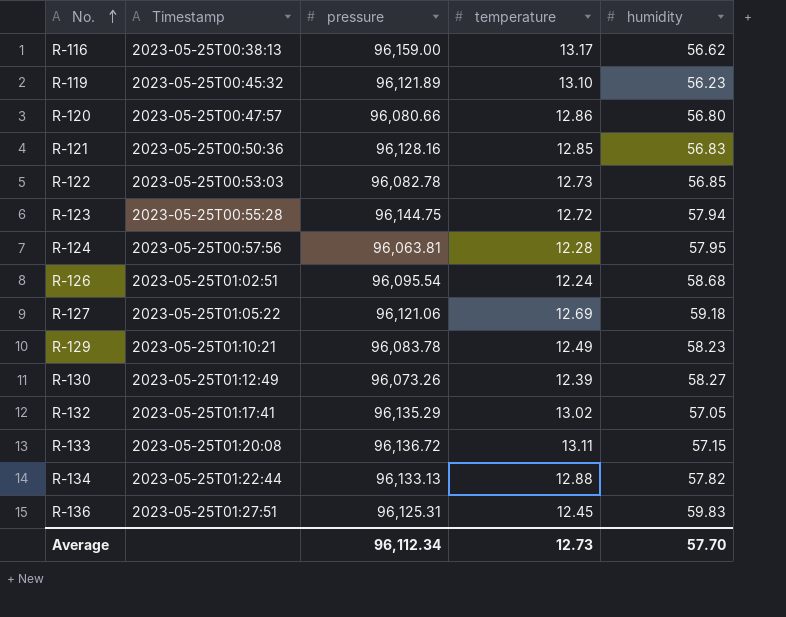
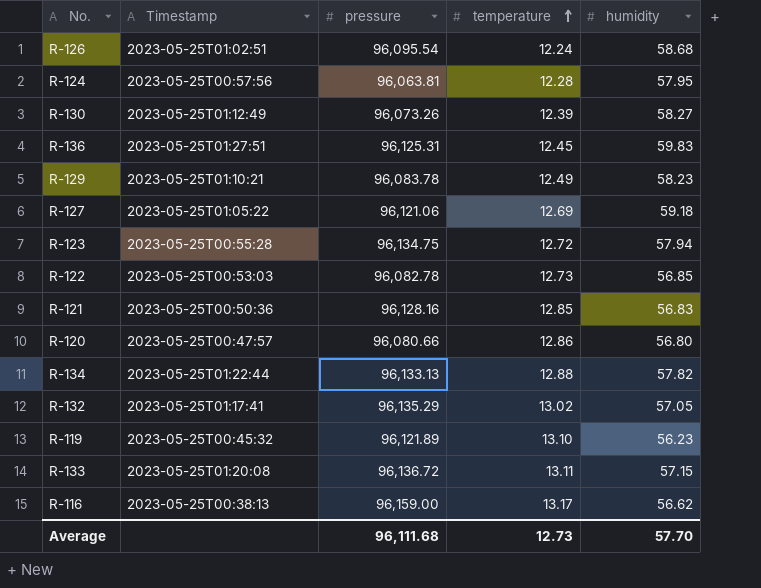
row order: No. ascending -> temperature ascending
R-123 | pressure: 96,144.75 -> 96,134.75
Average | pressure: 96,112.34 -> 96,111.68

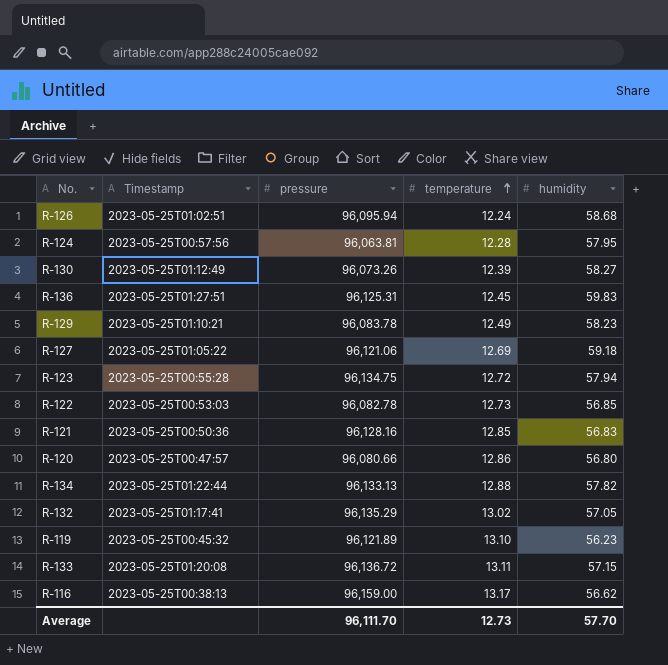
R-126 | pressure: 96,095.54 -> 96,095.94
Average | pressure: 96,111.68 -> 96,111.70

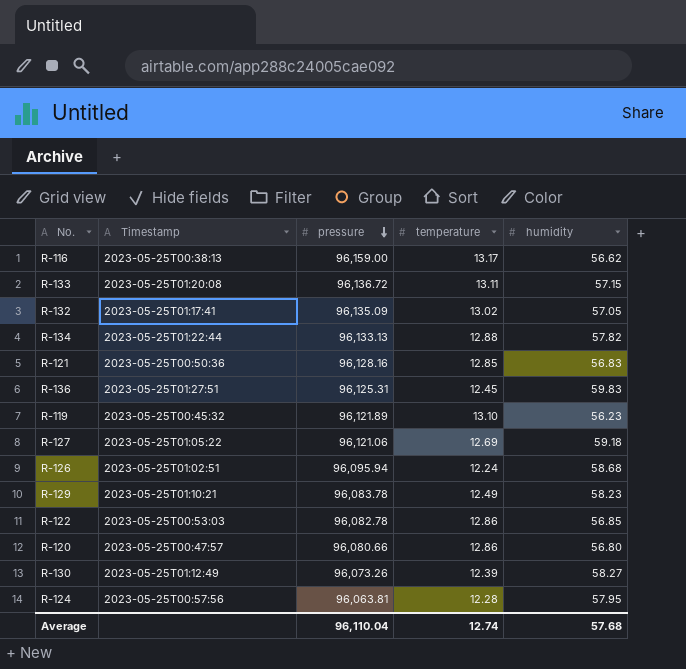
row order: temperature ascending -> pressure descending
row R-123: 2023-05-25T00:55:28 | 96,134.75 | 12.72 | 57.94 -> none
R-132 | pressure: 96,135.29 -> 96,135.09
R-122 | temperature: 12.73 -> 12.86
Average | pressure: 96,111.70 -> 96,110.04
Average | temperature: 12.73 -> 12.74
Average | humidity: 57.70 -> 57.68

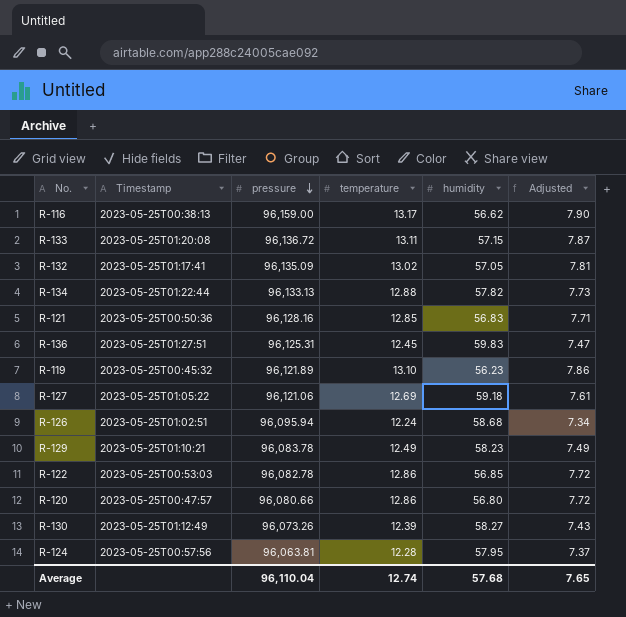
column Adjusted | formula: none -> [temperature] * 0.6

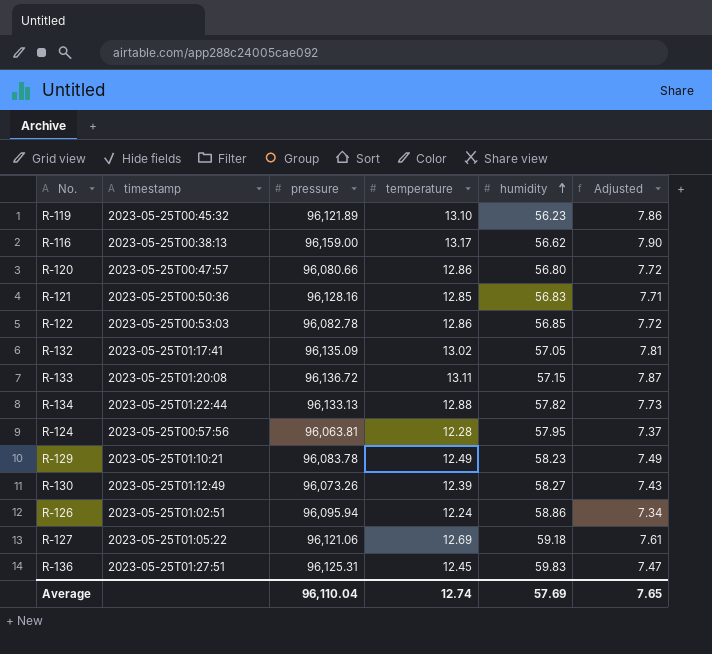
row order: pressure descending -> humidity ascending
column name: Timestamp -> timestamp
R-126 | humidity: 58.68 -> 58.86
Average | humidity: 57.68 -> 57.69

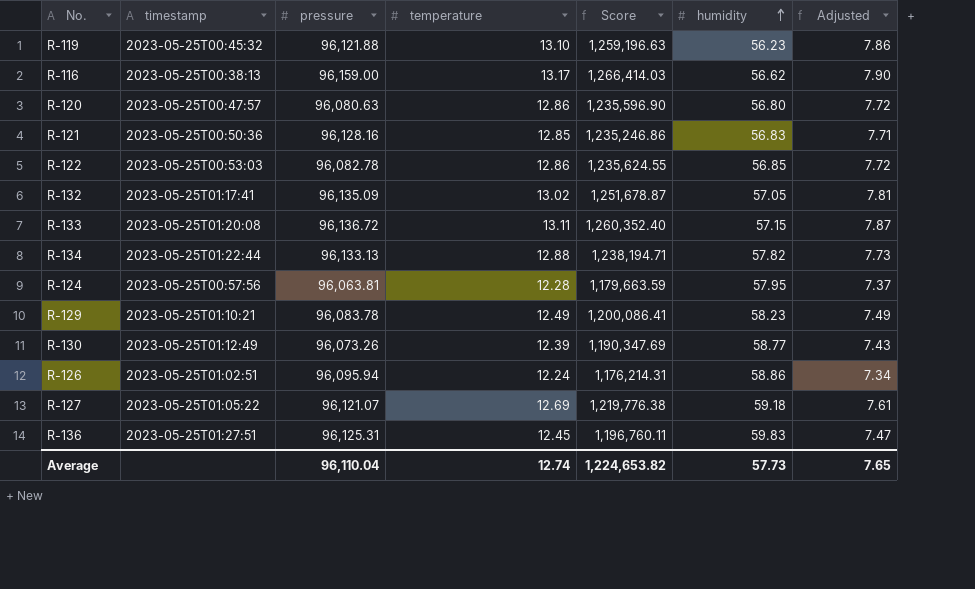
column Score | formula: none -> [pressure] * [temperature]
R-119 | pressure: 96,121.89 -> 96,121.88
R-120 | pressure: 96,080.66 -> 96,080.63
R-130 | humidity: 58.27 -> 58.77
R-127 | pressure: 96,121.06 -> 96,121.07
Average | humidity: 57.69 -> 57.73

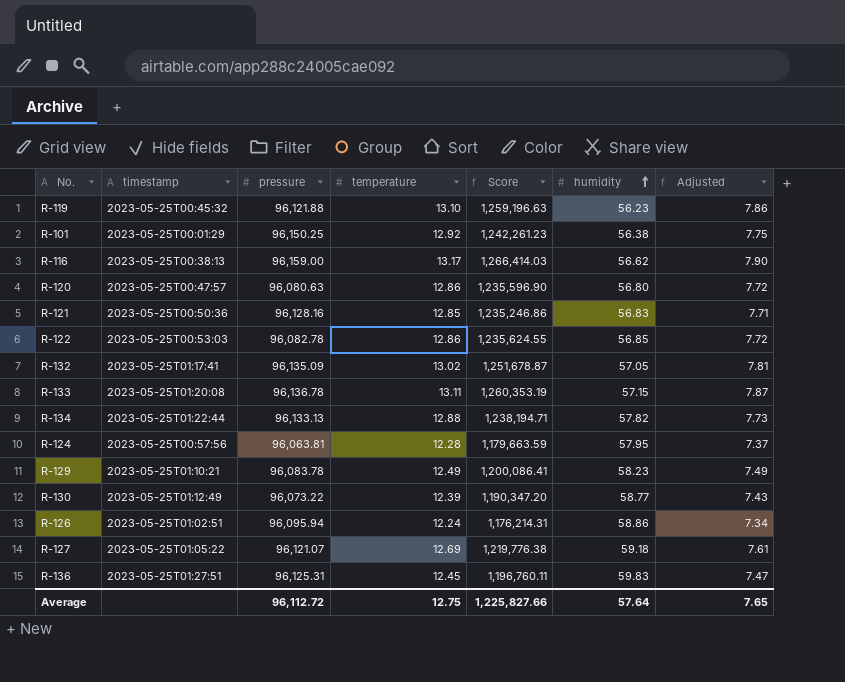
row R-101: none -> 2023-05-25T00:01:29 | 96,150.25 | 12.92 | 1,242,261.23 | 56.38 | 7.75
R-133 | pressure: 96,136.72 -> 96,136.78
R-133 | Score: 1,260,352.40 -> 1,260,353.19
R-130 | pressure: 96,073.26 -> 96,073.22
R-130 | Score: 1,190,347.69 -> 1,190,347.20
Average | pressure: 96,110.04 -> 96,112.72
Average | temperature: 12.74 -> 12.75
Average | Score: 1,224,653.82 -> 1,225,827.66
Average | humidity: 57.73 -> 57.64

